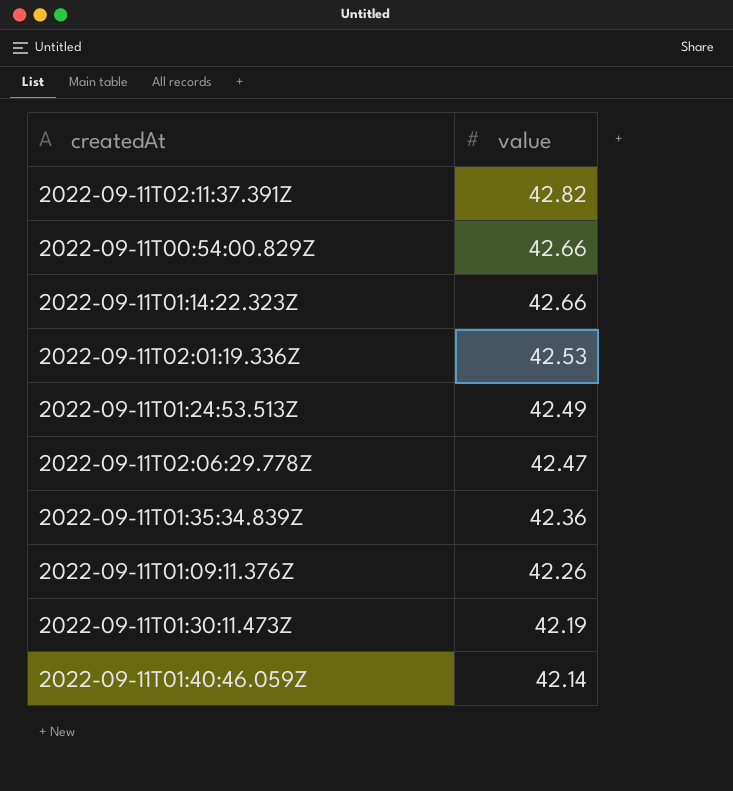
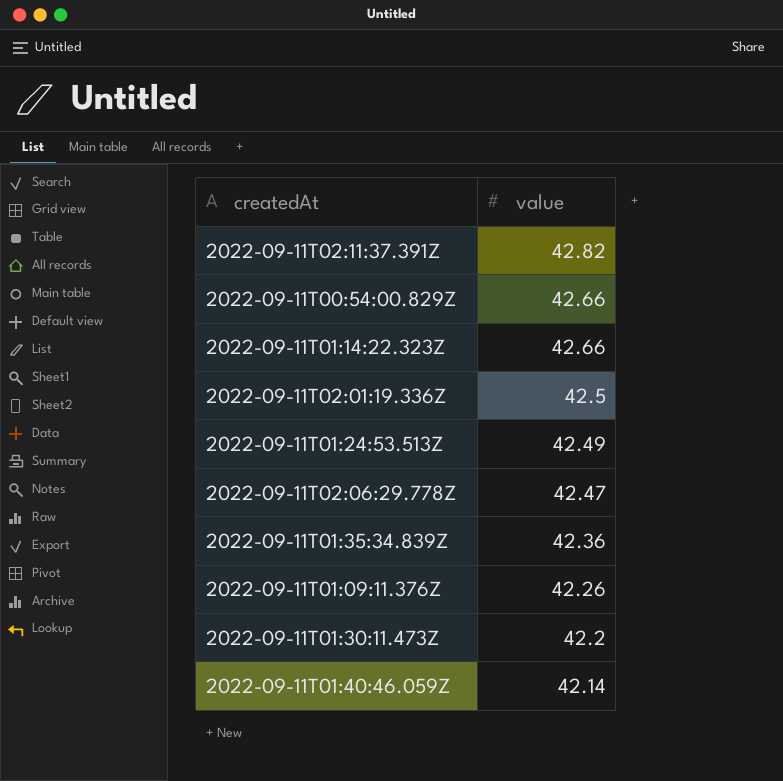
2022-09-11T02:01:19.336Z | value: 42.53 -> 42.5
2022-09-11T01:30:11.473Z | value: 42.19 -> 42.2

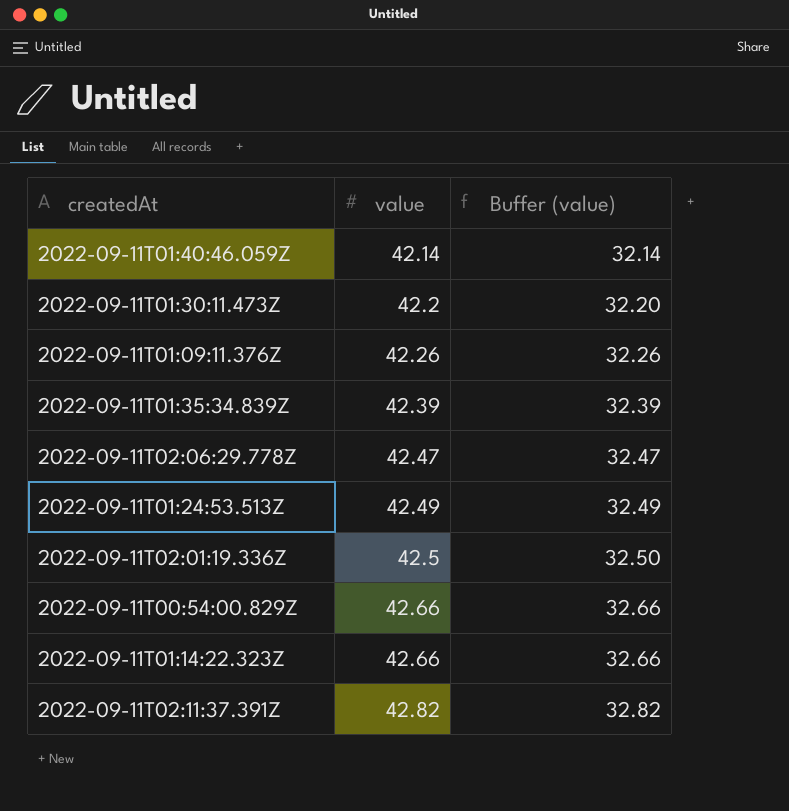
row order: value descending -> value ascending
column Buffer (value) | formula: none -> [value] - 10
2022-09-11T01:35:34.839Z | value: 42.36 -> 42.39

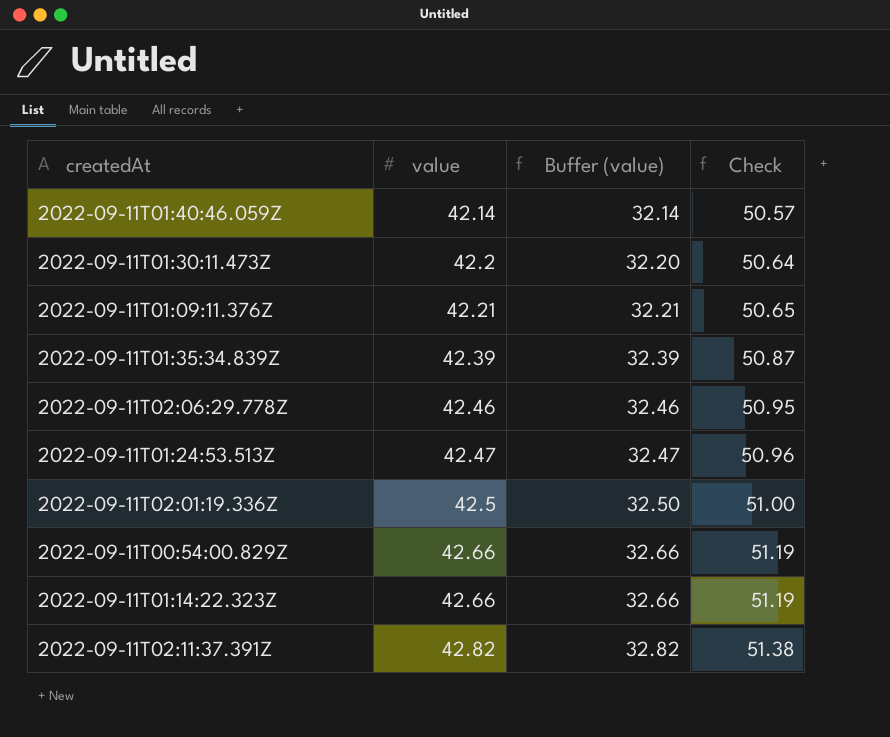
column Check | formula: none -> [value] * 1.2
2022-09-11T01:09:11.376Z | value: 42.26 -> 42.21
2022-09-11T01:09:11.376Z | Buffer (value): 32.26 -> 32.21
2022-09-11T02:06:29.778Z | value: 42.47 -> 42.46
2022-09-11T02:06:29.778Z | Buffer (value): 32.47 -> 32.46
2022-09-11T01:24:53.513Z | value: 42.49 -> 42.47
2022-09-11T01:24:53.513Z | Buffer (value): 32.49 -> 32.47

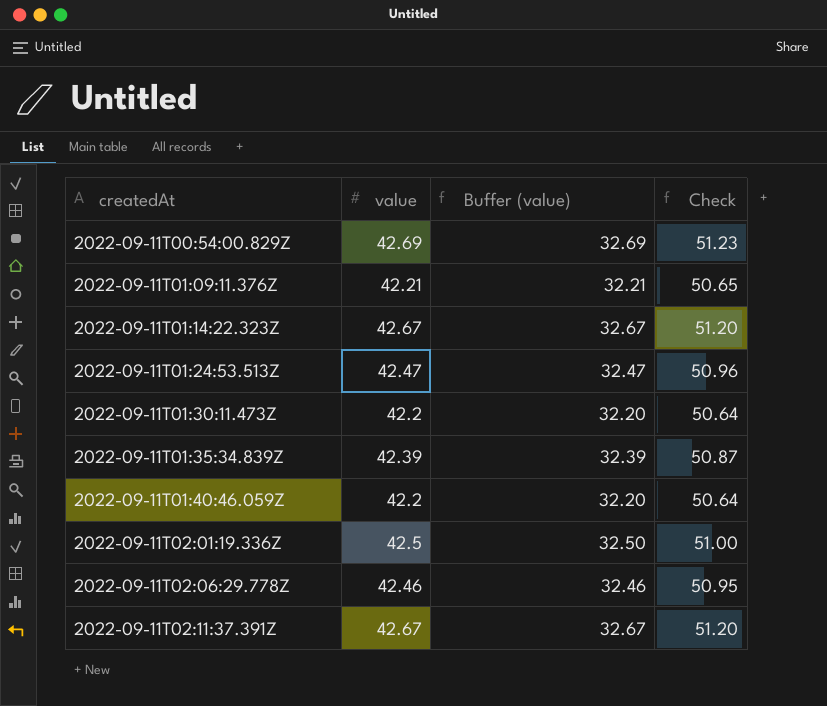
row order: value ascending -> createdAt ascending
2022-09-11T00:54:00.829Z | value: 42.66 -> 42.69
2022-09-11T00:54:00.829Z | Buffer (value): 32.66 -> 32.69
2022-09-11T00:54:00.829Z | Check: 51.19 -> 51.23
2022-09-11T01:14:22.323Z | value: 42.66 -> 42.67
2022-09-11T01:14:22.323Z | Buffer (value): 32.66 -> 32.67
2022-09-11T01:14:22.323Z | Check: 51.19 -> 51.20
2022-09-11T01:40:46.059Z | value: 42.14 -> 42.2
2022-09-11T01:40:46.059Z | Buffer (value): 32.14 -> 32.20
2022-09-11T01:40:46.059Z | Check: 50.57 -> 50.64
2022-09-11T02:11:37.391Z | value: 42.82 -> 42.67
2022-09-11T02:11:37.391Z | Buffer (value): 32.82 -> 32.67
2022-09-11T02:11:37.391Z | Check: 51.38 -> 51.20

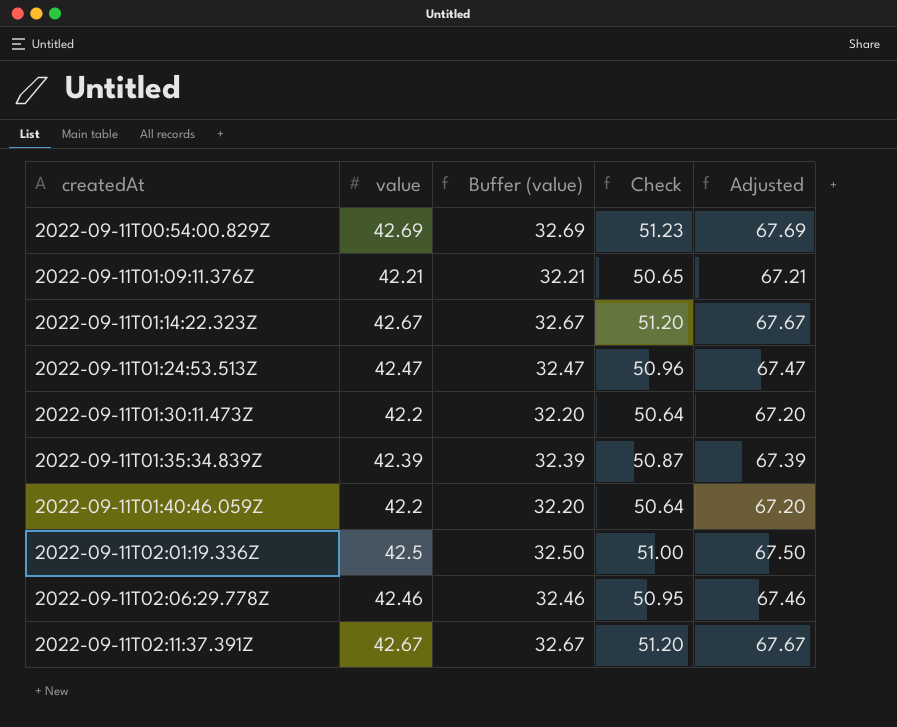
column Adjusted | formula: none -> [value] + 25

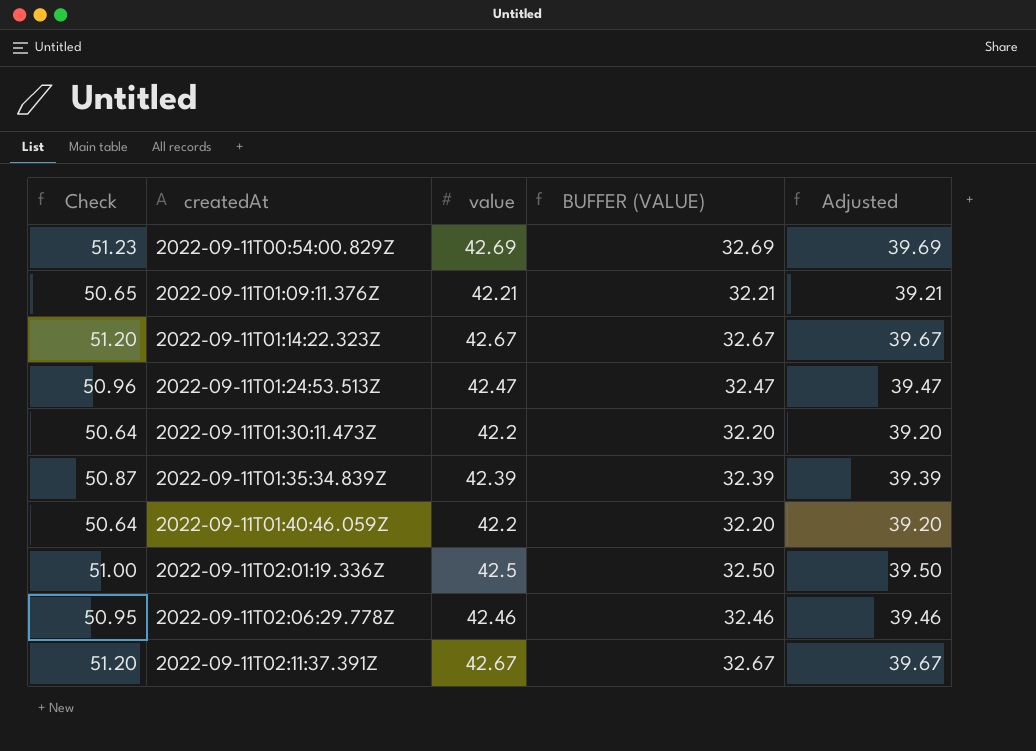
column Check | position: 4 -> 1
column name: Buffer (value) -> BUFFER (VALUE)
column Adjusted | formula: [value] + 25 -> [value] - 3

